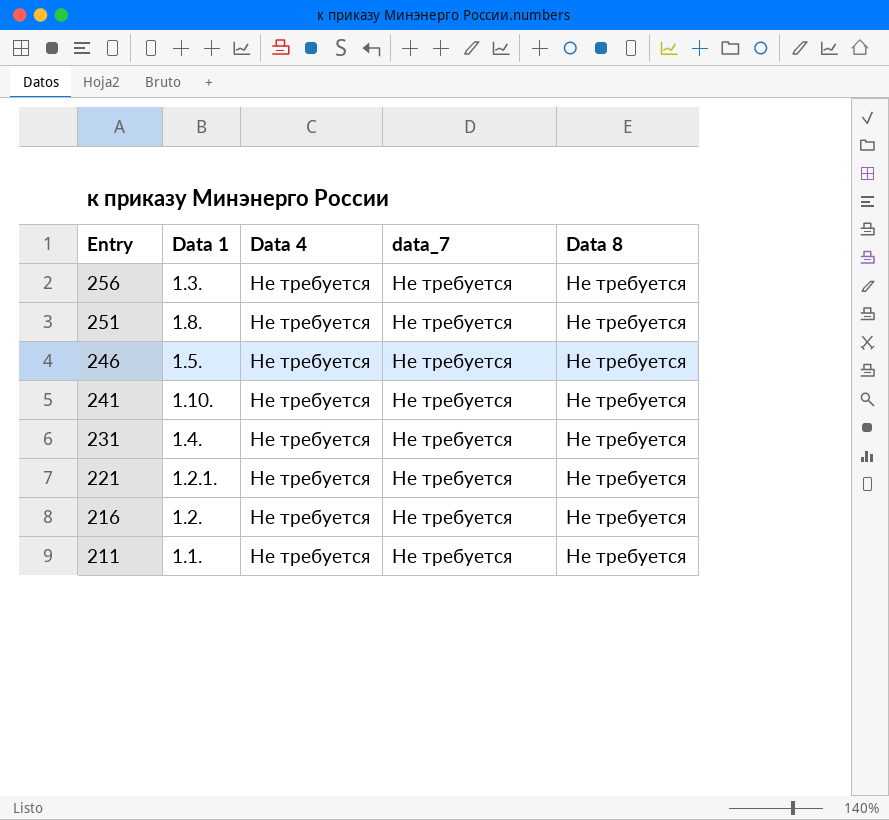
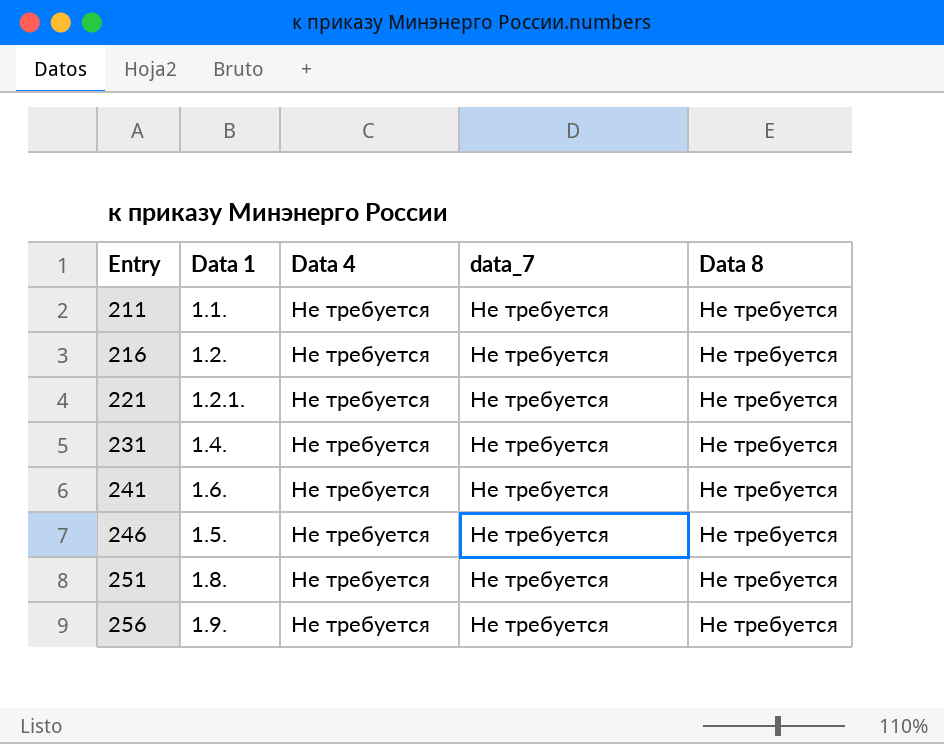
row order: Entry descending -> Entry ascending
241 | Data 1: 1.10. -> 1.6.
256 | Data 1: 1.3. -> 1.9.

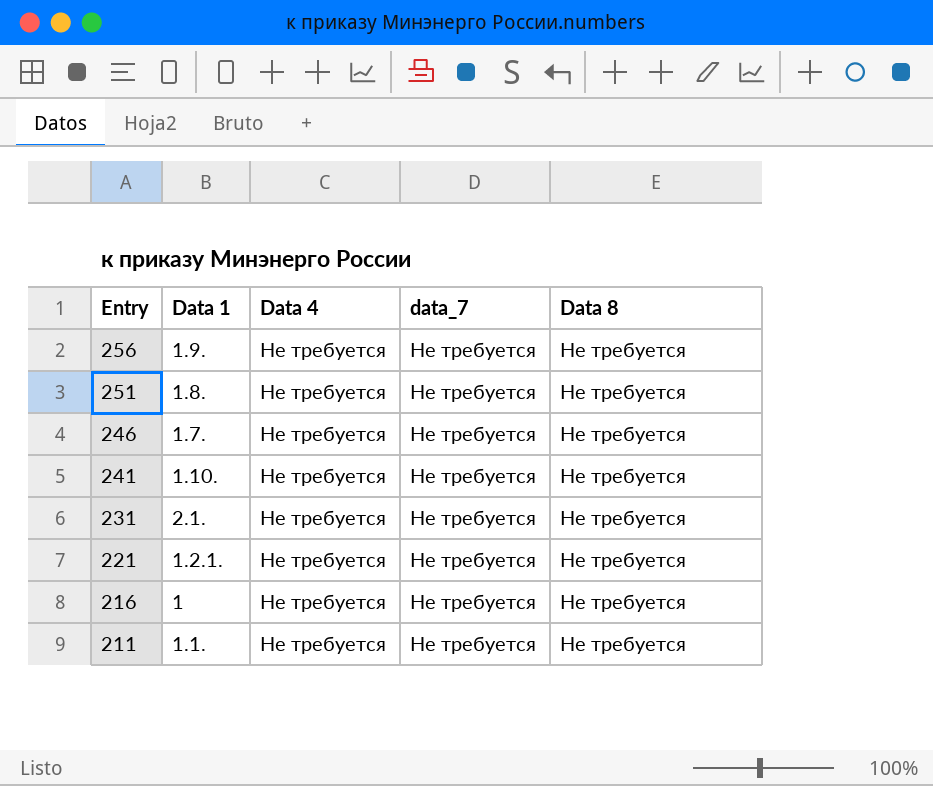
row order: Entry ascending -> Entry descending
246 | Data 1: 1.5. -> 1.7.
241 | Data 1: 1.6. -> 1.10.
231 | Data 1: 1.4. -> 2.1.
216 | Data 1: 1.2. -> 1

